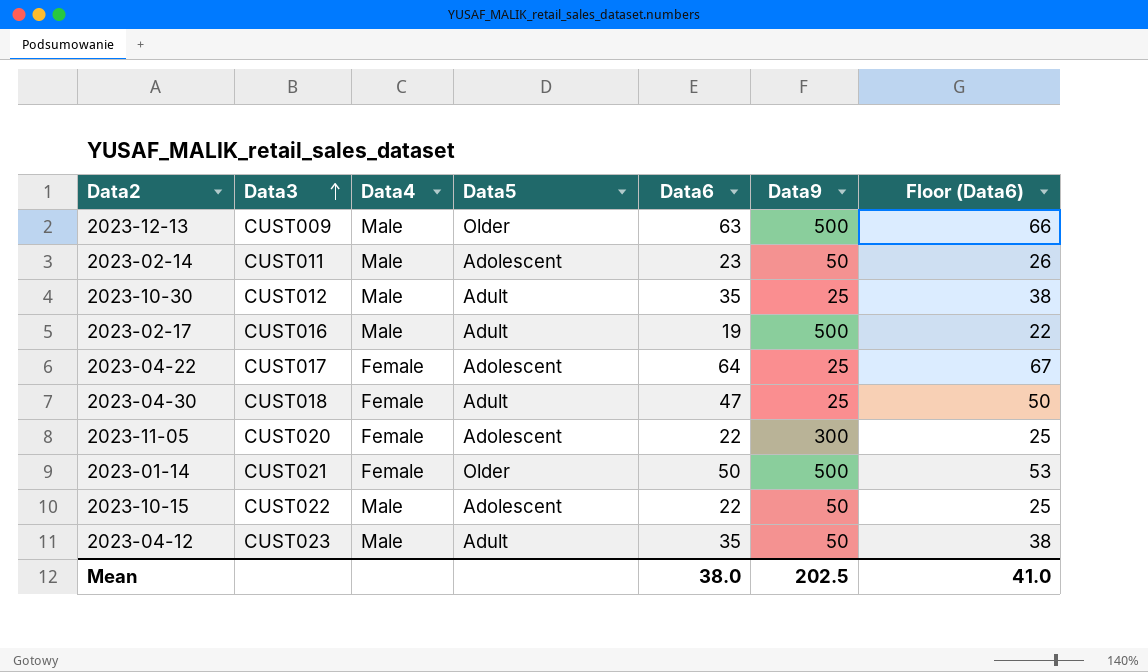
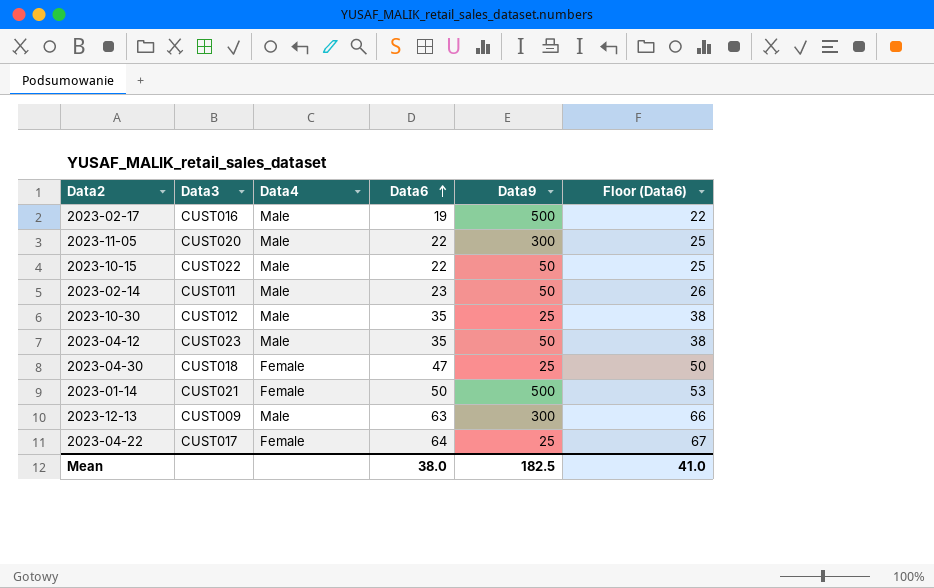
row order: Data3 ascending -> Data6 ascending
column Data5 | position: 4 -> none
2023-11-05 | Data4: Female -> Male
2023-12-13 | Data9: 500 -> 300
Mean | Data9: 202.5 -> 182.5

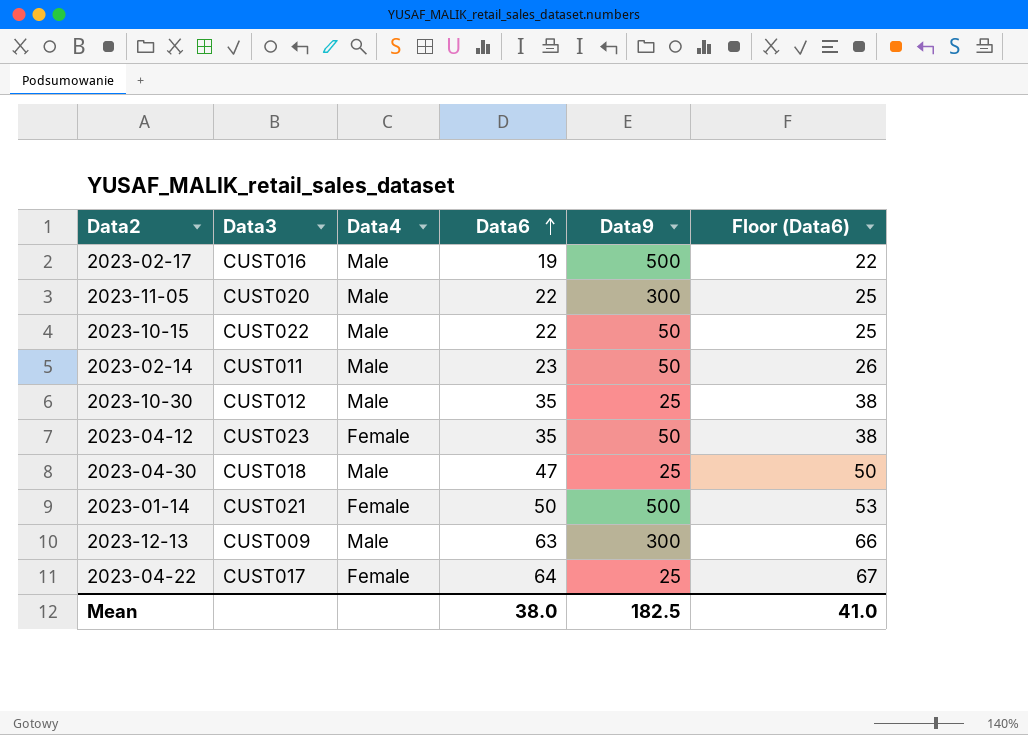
2023-04-12 | Data4: Male -> Female
2023-04-30 | Data4: Female -> Male

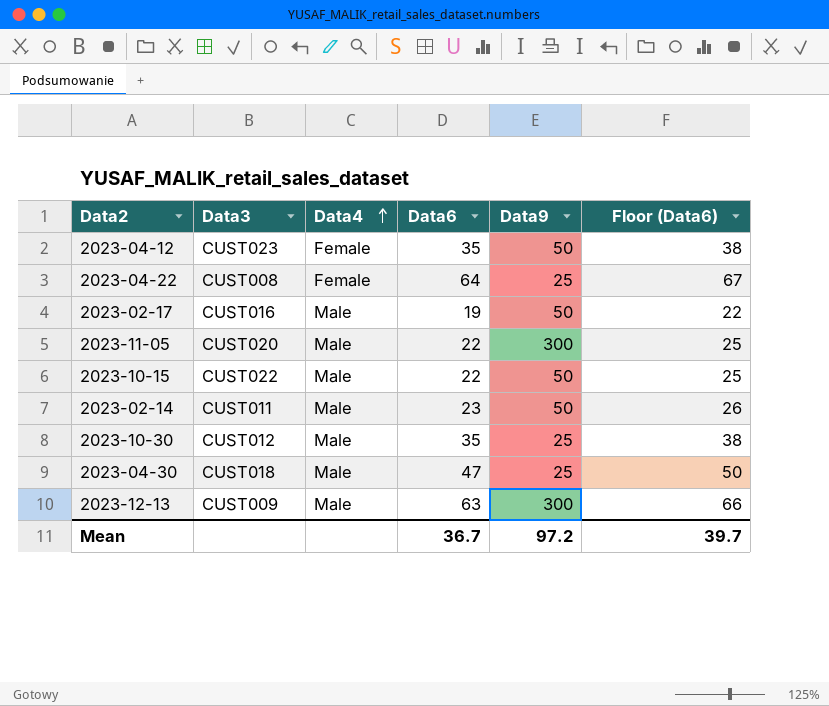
row order: Data6 ascending -> Data4 ascending
row 2023-01-14: CUST021 | Female | 50 | 500 | 53 -> none
2023-04-22 | Data3: CUST017 -> CUST008
2023-02-17 | Data9: 500 -> 50
Mean | Data6: 38.0 -> 36.7
Mean | Data9: 182.5 -> 97.2
Mean | Floor (Data6): 41.0 -> 39.7

